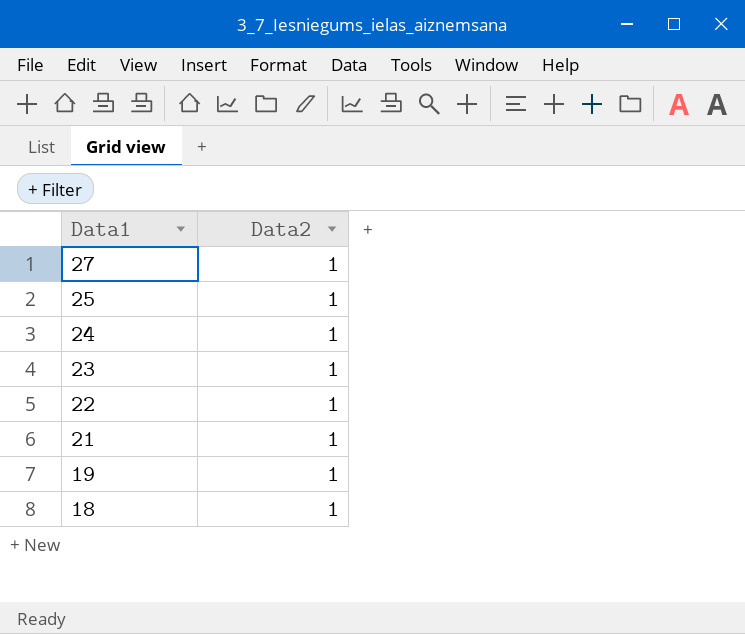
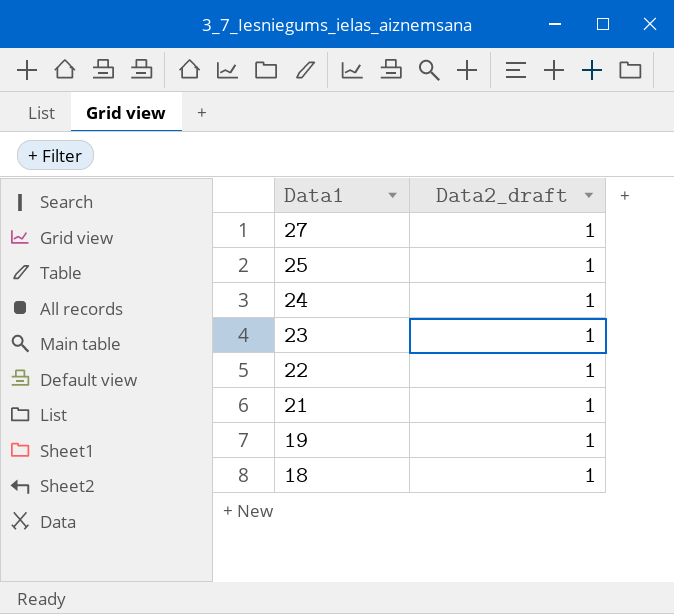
column name: Data2 -> Data2_draft

